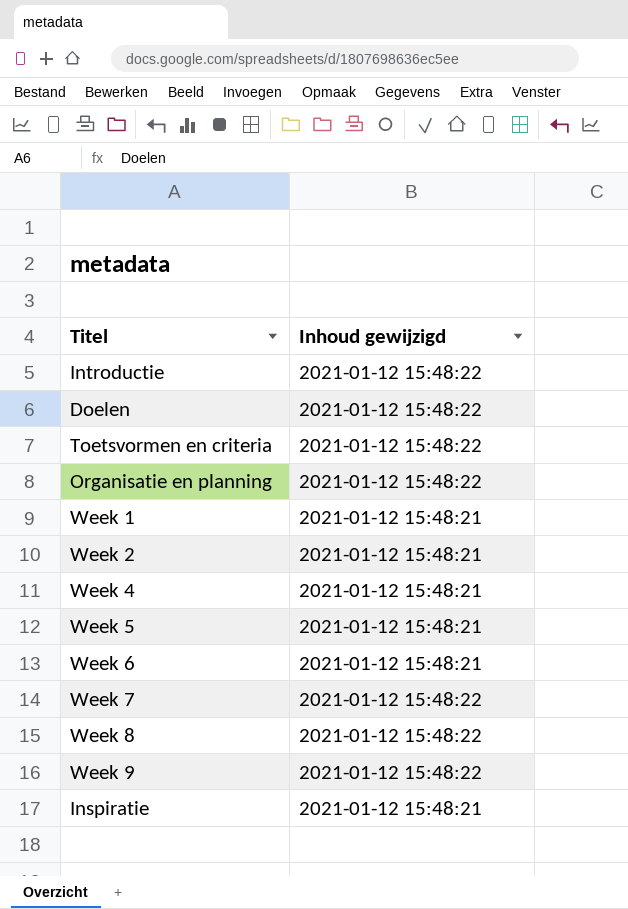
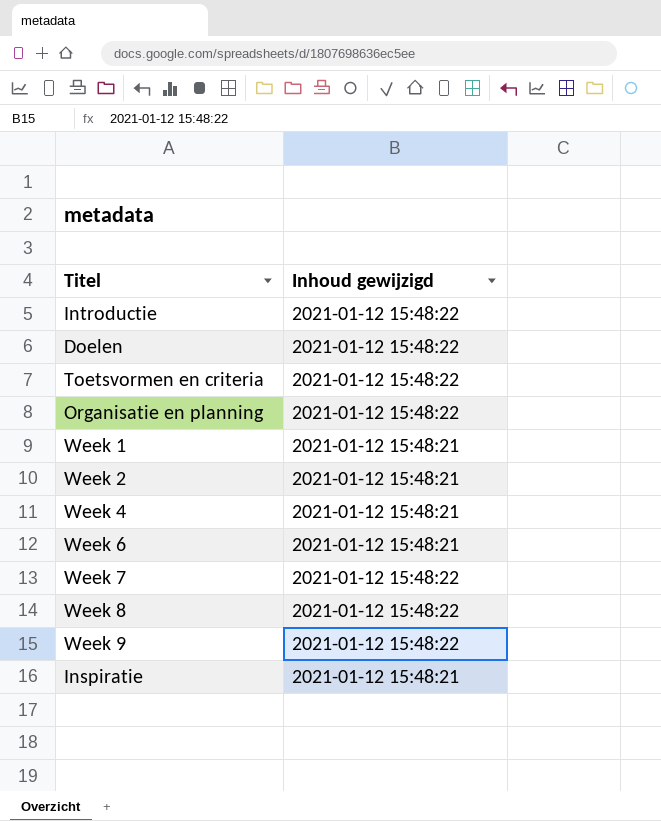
row Week 5: 2021-01-12 15:48:21 -> none

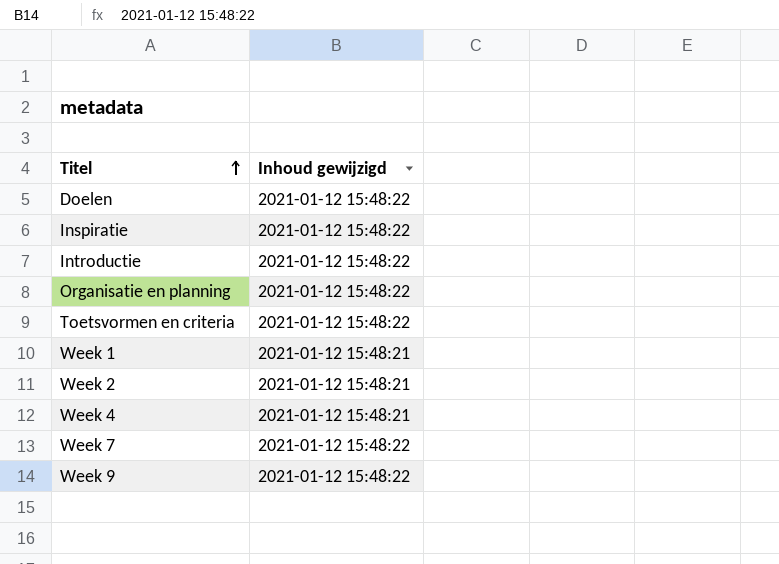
row order: none -> Titel ascending
row Week 6: 2021-01-12 15:48:21 -> none
row Week 8: 2021-01-12 15:48:22 -> none
Inspiratie | Inhoud gewijzigd: 2021-01-12 15:48:21 -> 2021-01-12 15:48:22

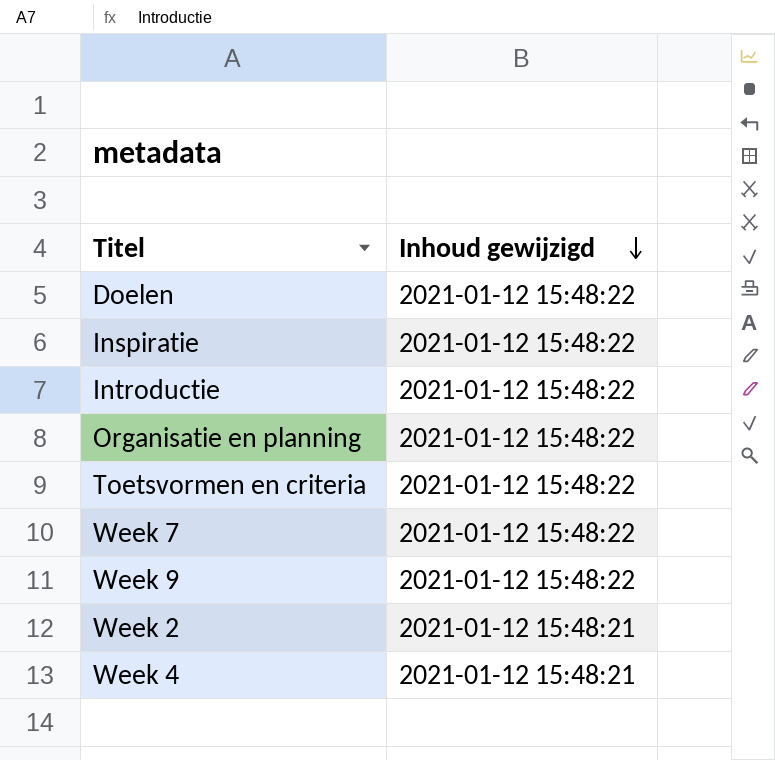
row order: Titel ascending -> Inhoud gewijzigd descending
row Week 1: 2021-01-12 15:48:21 -> none

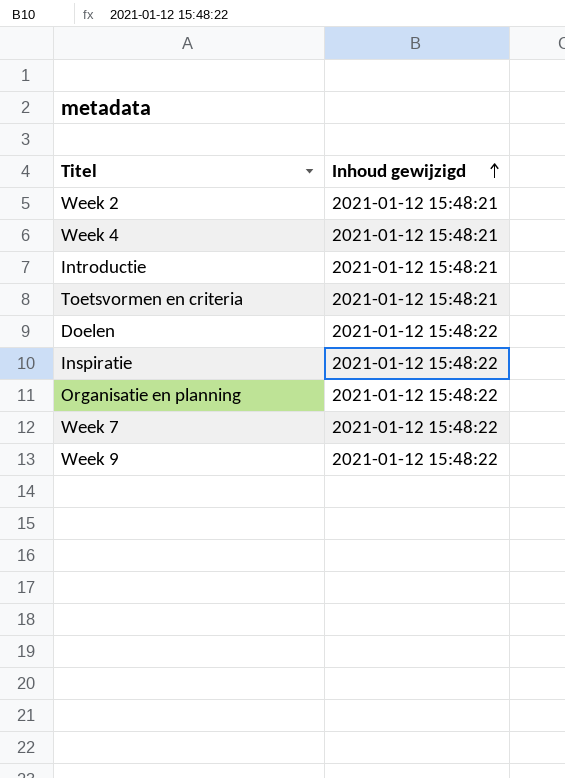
row order: Inhoud gewijzigd descending -> Inhoud gewijzigd ascending
Introductie | Inhoud gewijzigd: 2021-01-12 15:48:22 -> 2021-01-12 15:48:21
Toetsvormen en criteria | Inhoud gewijzigd: 2021-01-12 15:48:22 -> 2021-01-12 15:48:21

